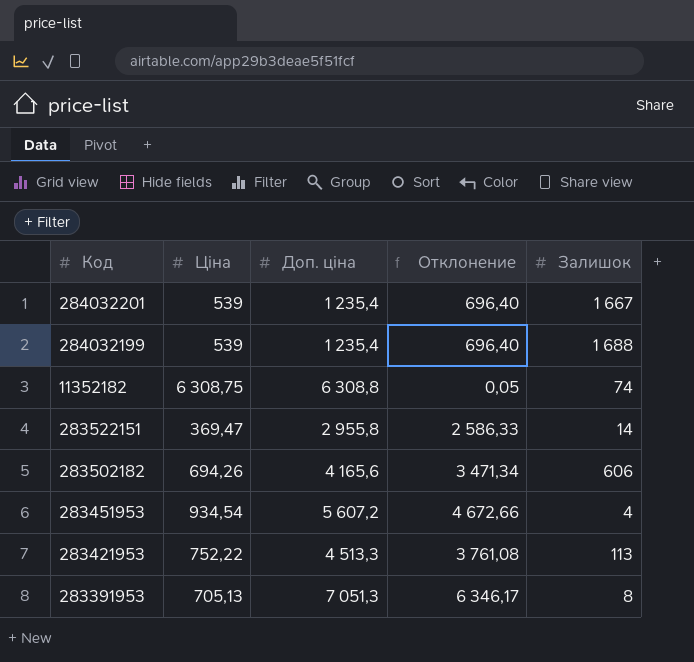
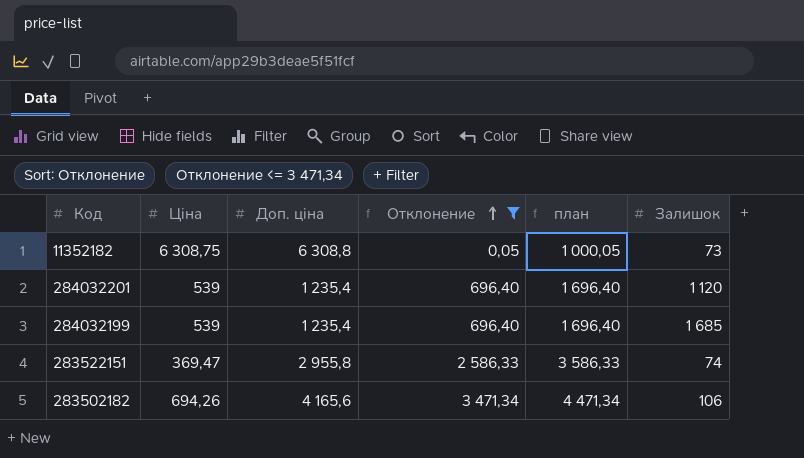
filter: none -> Отклонение <= 3 471,34
row order: none -> Отклонение ascending
column план | formula: none -> [Отклонение] + 1000
11352182 | Залишок: 74 -> 73
284032201 | Залишок: 1 667 -> 1 120
284032199 | Залишок: 1 688 -> 1 685
283522151 | Залишок: 14 -> 74
283502182 | Залишок: 606 -> 106

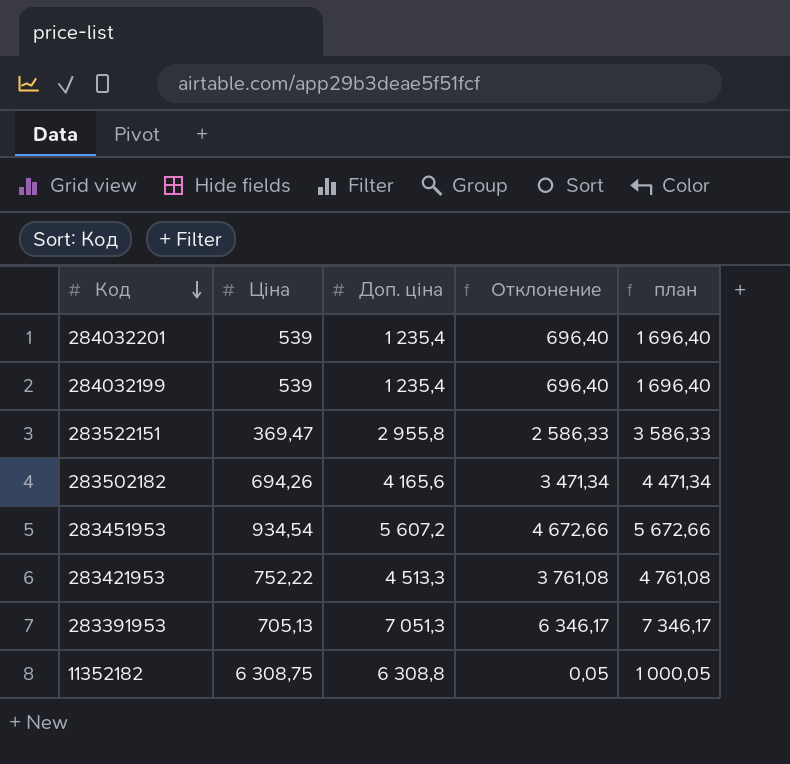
filter: Отклонение <= 3 471,34 -> none
row order: Отклонение ascending -> Код descending
column Залишок | position: 6 -> none

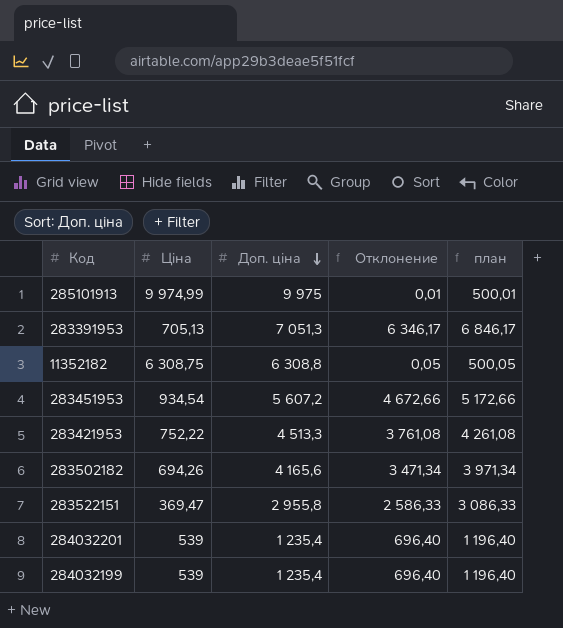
row order: Код descending -> Доп. ціна descending
column план | formula: [Отклонение] + 1000 -> [Отклонение] + 500
row 285101913: none -> 9 974,99 | 9 975 | 0,01 | 500,01

